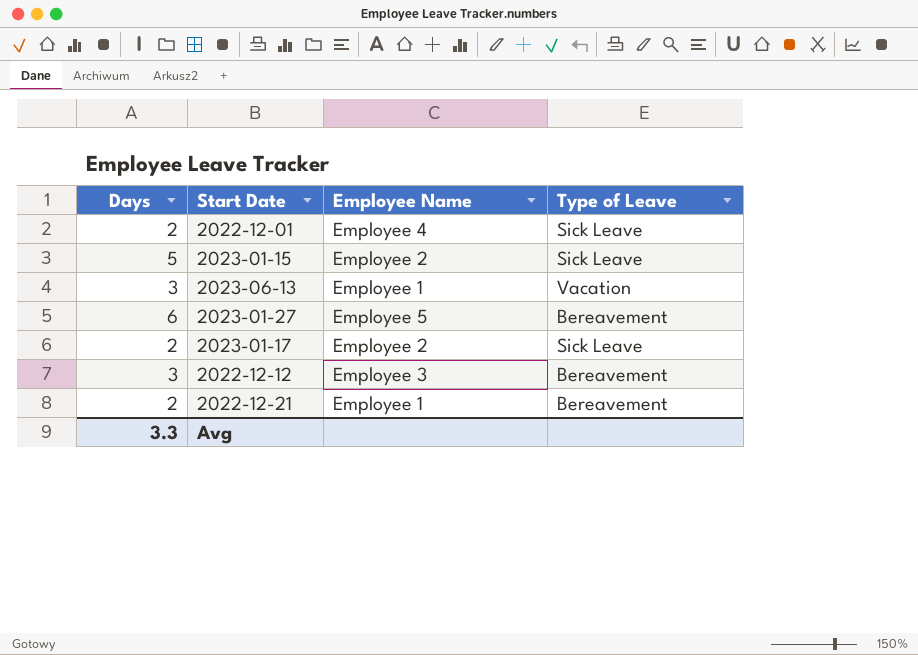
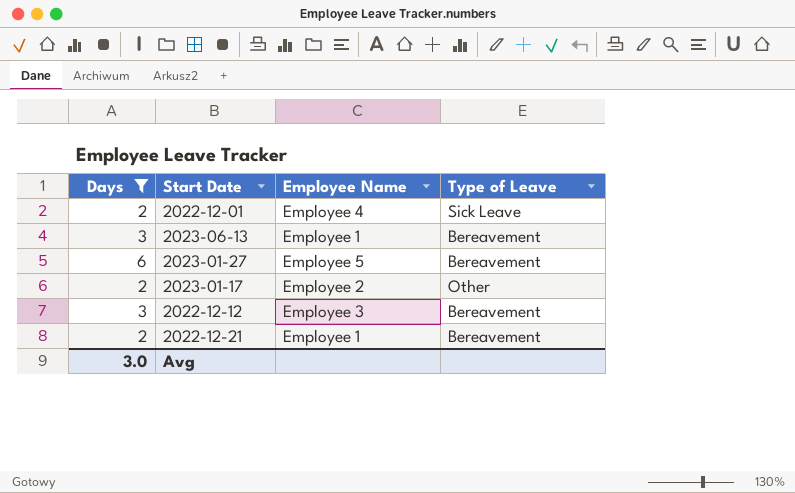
filter: none -> Days != 5
2023-06-13 | Type of Leave: Vacation -> Bereavement
2023-01-17 | Type of Leave: Sick Leave -> Other
Avg | Days: 3.3 -> 3.0

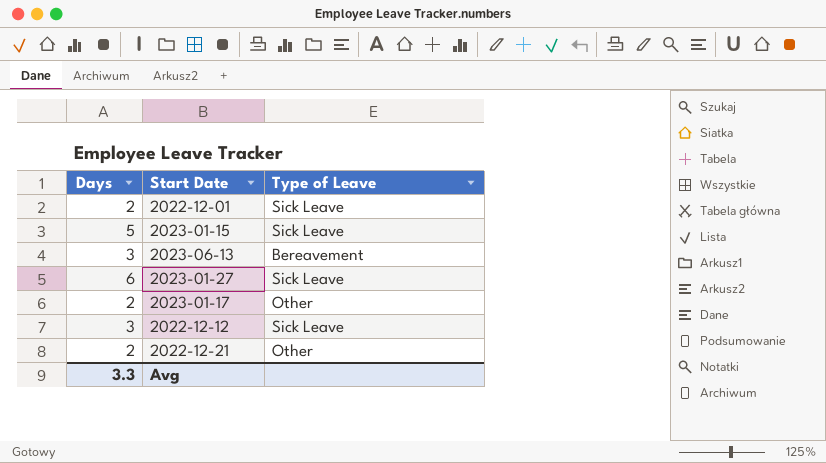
filter: Days != 5 -> none
column Employee Name | position: 3 -> none
2023-01-27 | Type of Leave: Bereavement -> Sick Leave
2022-12-12 | Type of Leave: Bereavement -> Sick Leave
2022-12-21 | Type of Leave: Bereavement -> Other
Avg | Days: 3.0 -> 3.3

